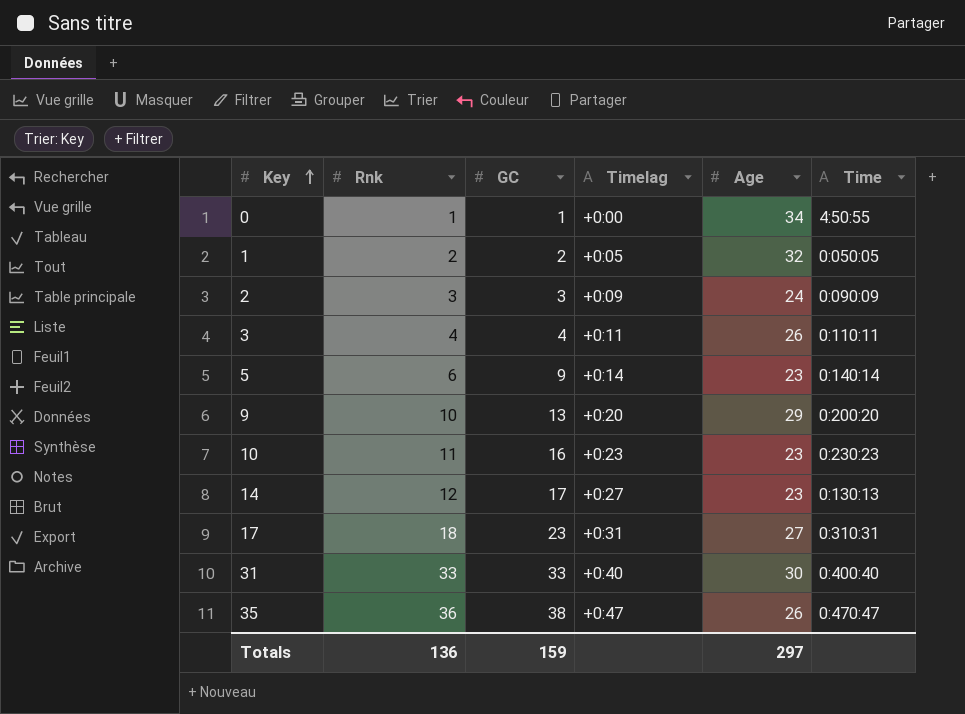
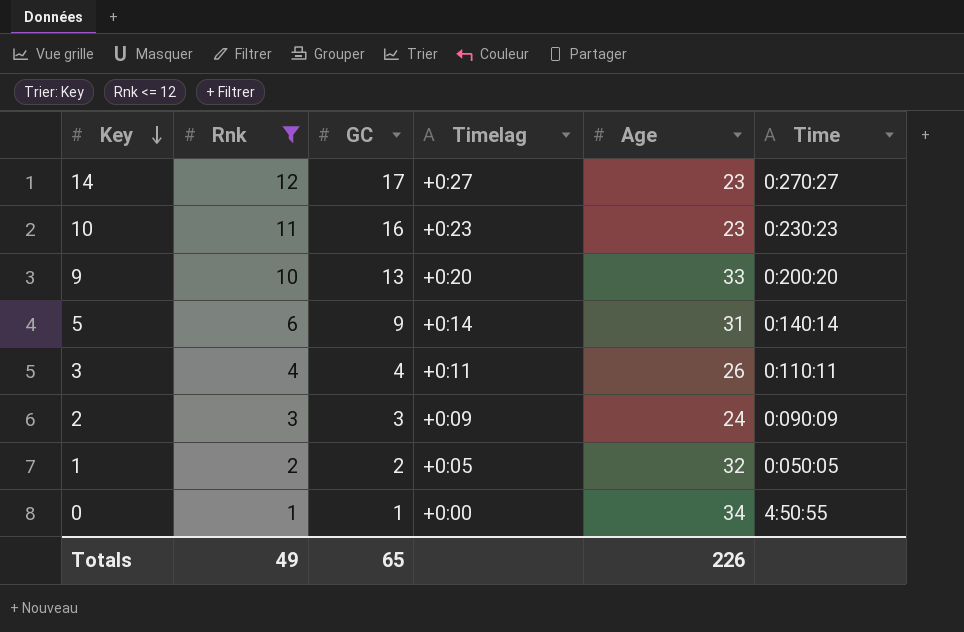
filter: none -> Rnk <= 12
row order: Key ascending -> Key descending
14 | Time: 0:130:13 -> 0:270:27
9 | Age: 29 -> 33
5 | Age: 23 -> 31
Totals | Rnk: 136 -> 49
Totals | GC: 159 -> 65
Totals | Age: 297 -> 226

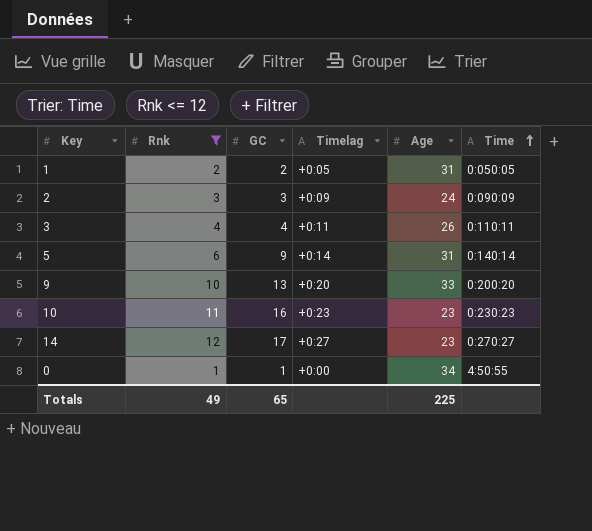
row order: Key descending -> Time ascending
1 | Age: 32 -> 31
Totals | Age: 226 -> 225

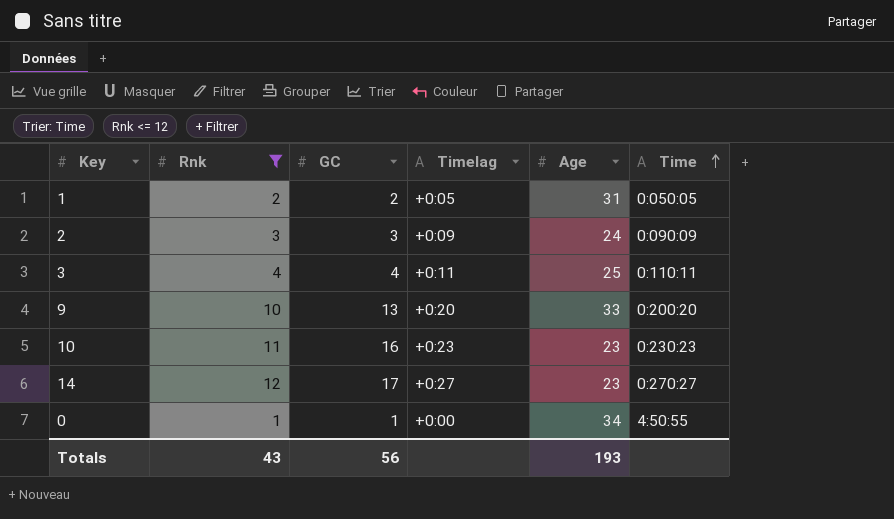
row 5: 6 | 9 | +0:14 | 31 | 0:140:14 -> none
3 | Age: 26 -> 25
Totals | Rnk: 49 -> 43
Totals | GC: 65 -> 56
Totals | Age: 225 -> 193

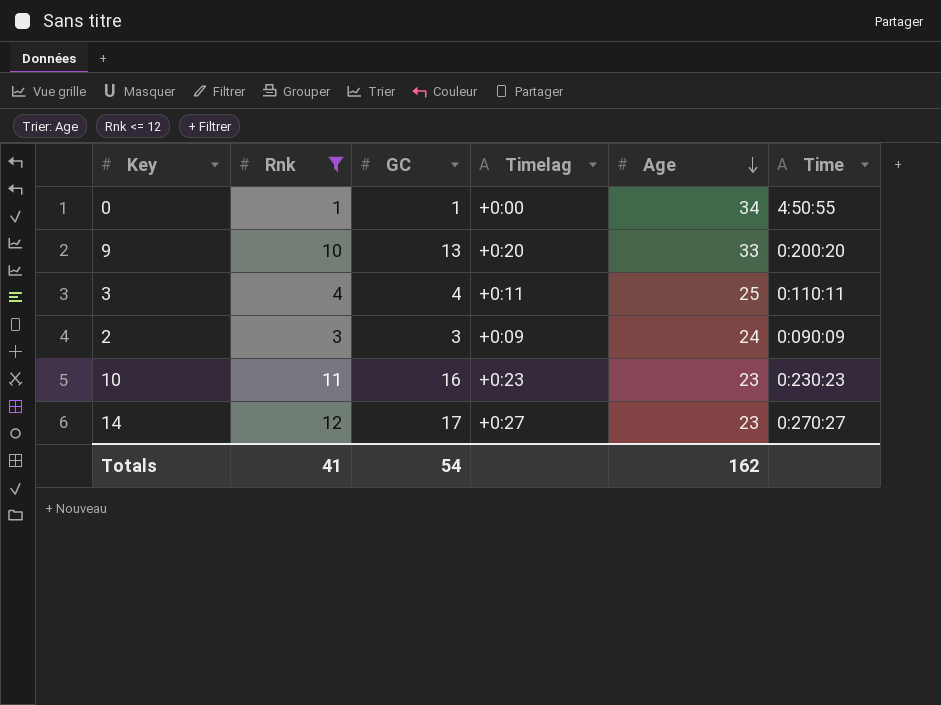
row order: Time ascending -> Age descending
row 1: 2 | 2 | +0:05 | 31 | 0:050:05 -> none
Totals | Rnk: 43 -> 41
Totals | GC: 56 -> 54
Totals | Age: 193 -> 162

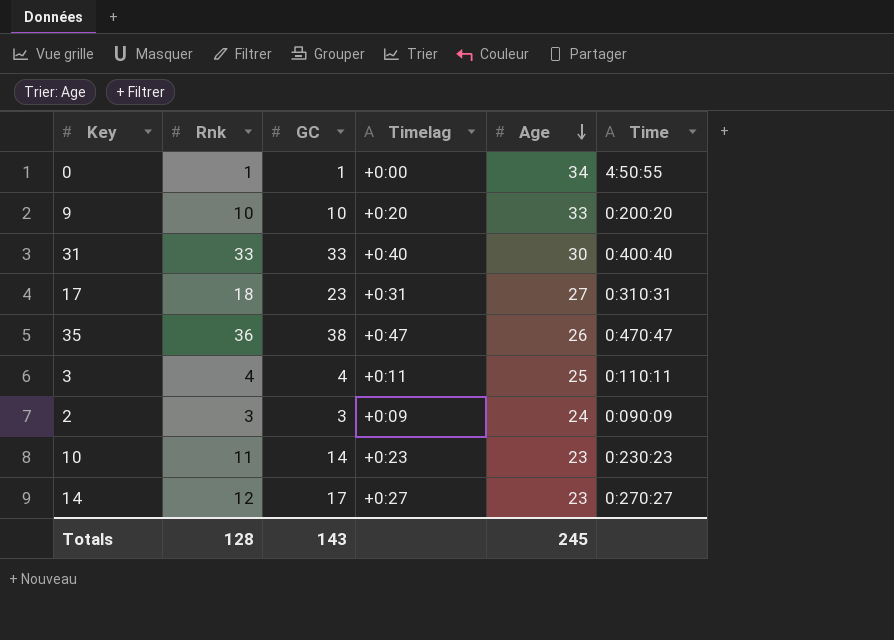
filter: Rnk <= 12 -> none
9 | GC: 13 -> 10
10 | GC: 16 -> 14
Totals | Rnk: 41 -> 128
Totals | GC: 54 -> 143
Totals | Age: 162 -> 245

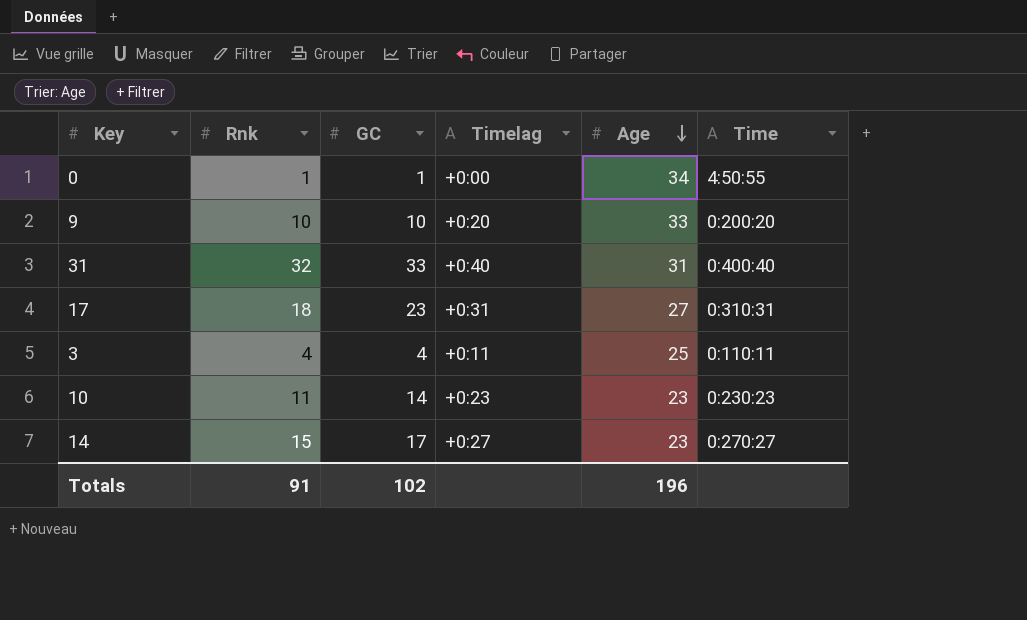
row 35: 36 | 38 | +0:47 | 26 | 0:470:47 -> none
row 2: 3 | 3 | +0:09 | 24 | 0:090:09 -> none
31 | Rnk: 33 -> 32
31 | Age: 30 -> 31
14 | Rnk: 12 -> 15
Totals | Rnk: 128 -> 91
Totals | GC: 143 -> 102
Totals | Age: 245 -> 196

